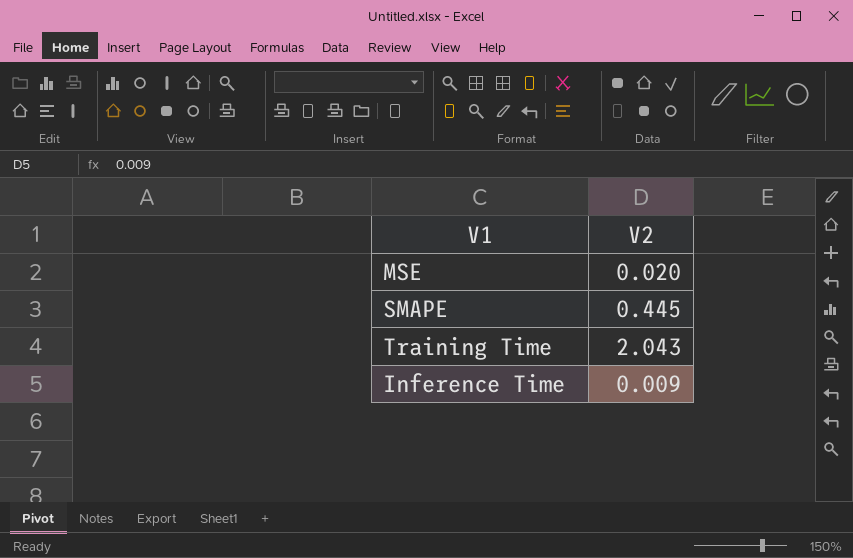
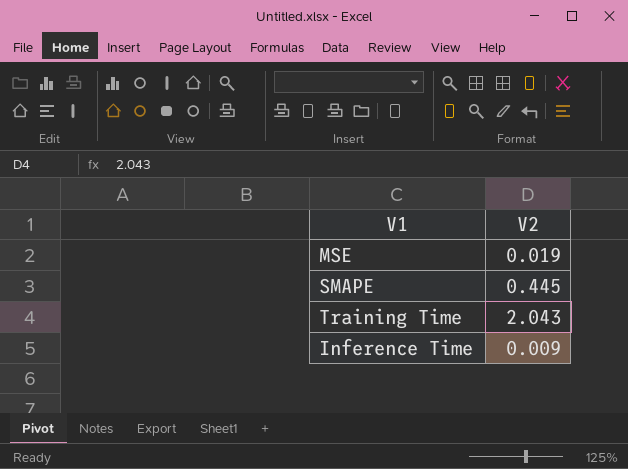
MSE | V2: 0.020 -> 0.019

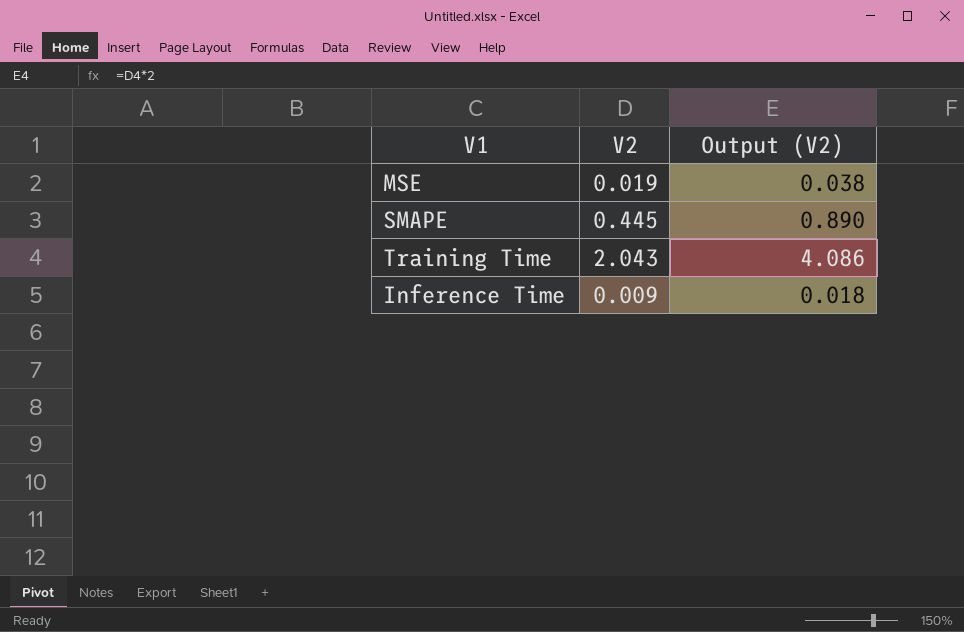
column Output (V2) | formula: none -> [V2] * 2

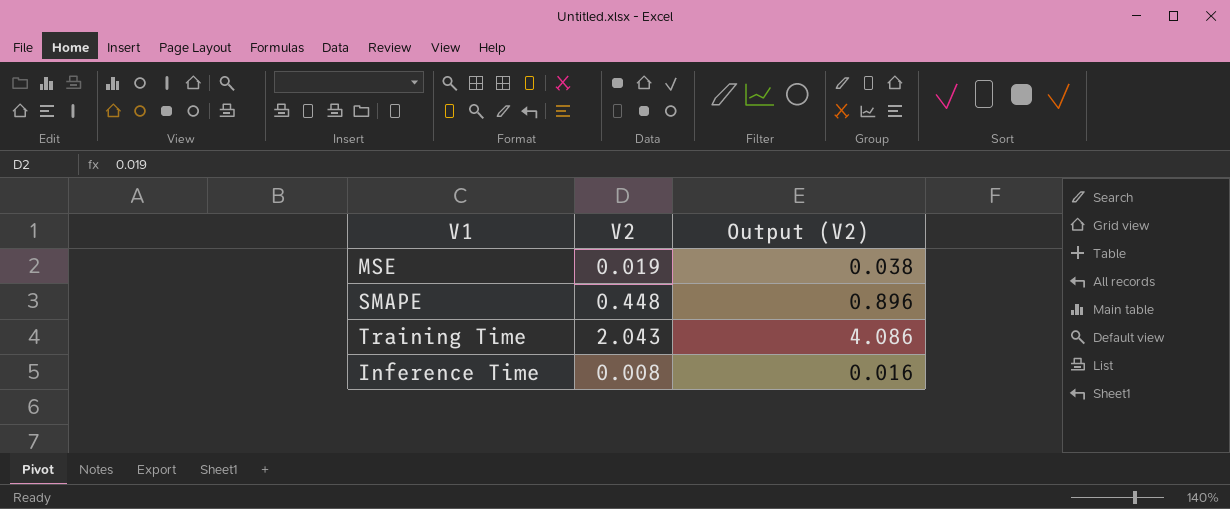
SMAPE | V2: 0.445 -> 0.448
SMAPE | Output (V2): 0.890 -> 0.896
Inference Time | V2: 0.009 -> 0.008
Inference Time | Output (V2): 0.018 -> 0.016

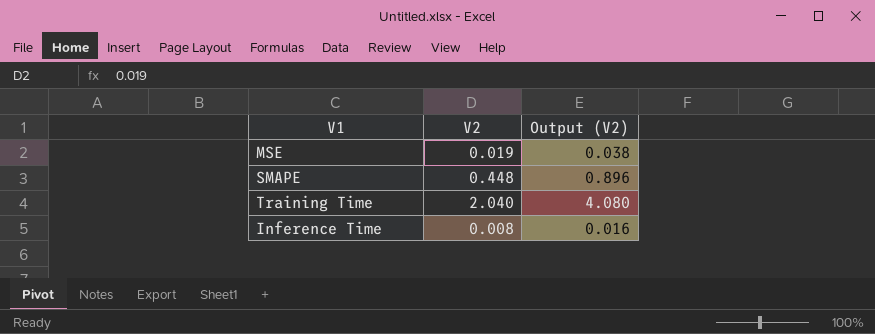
Training Time | V2: 2.043 -> 2.040
Training Time | Output (V2): 4.086 -> 4.080

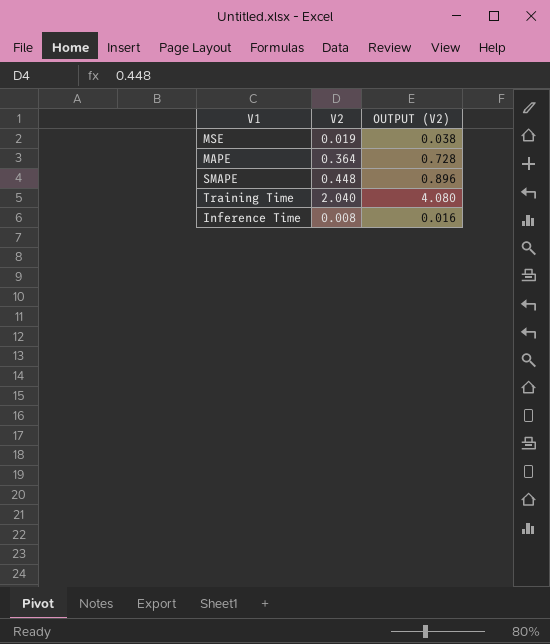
column name: Output (V2) -> OUTPUT (V2)
row MAPE: none -> 0.364 | 0.728

